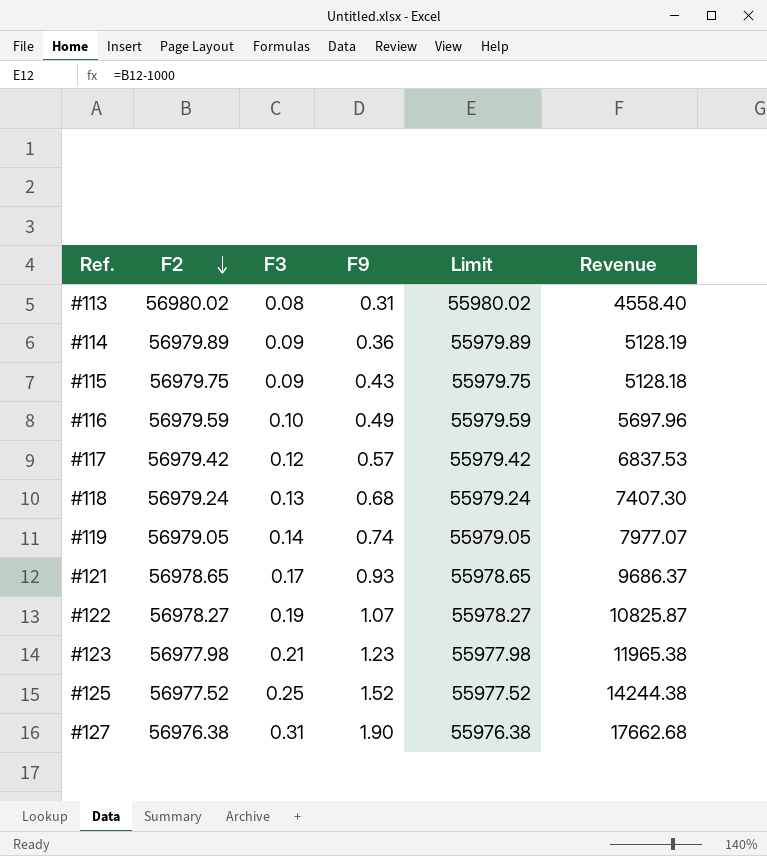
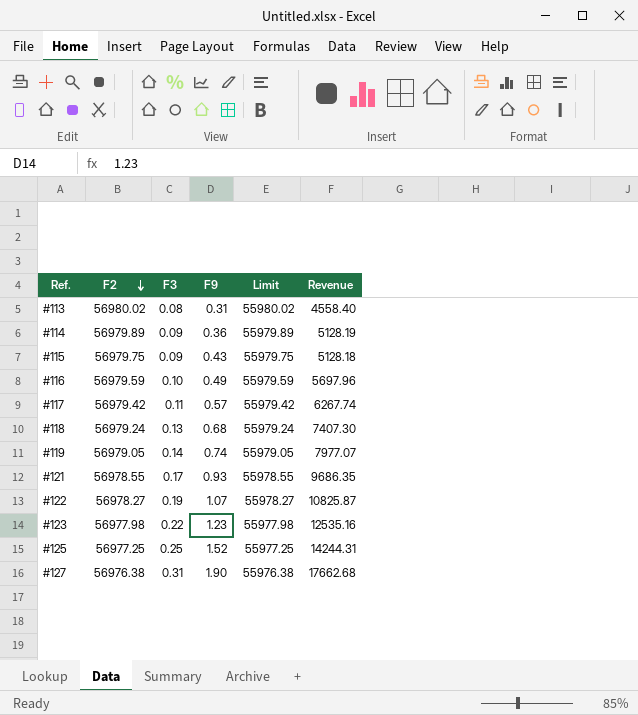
#117 | F3: 0.12 -> 0.11
#117 | Revenue: 6837.53 -> 6267.74
#121 | F2: 56978.65 -> 56978.55
#121 | Limit: 55978.65 -> 55978.55
#121 | Revenue: 9686.37 -> 9686.35
#123 | F3: 0.21 -> 0.22
#123 | Revenue: 11965.38 -> 12535.16
#125 | F2: 56977.52 -> 56977.25
#125 | Limit: 55977.52 -> 55977.25
#125 | Revenue: 14244.38 -> 14244.31

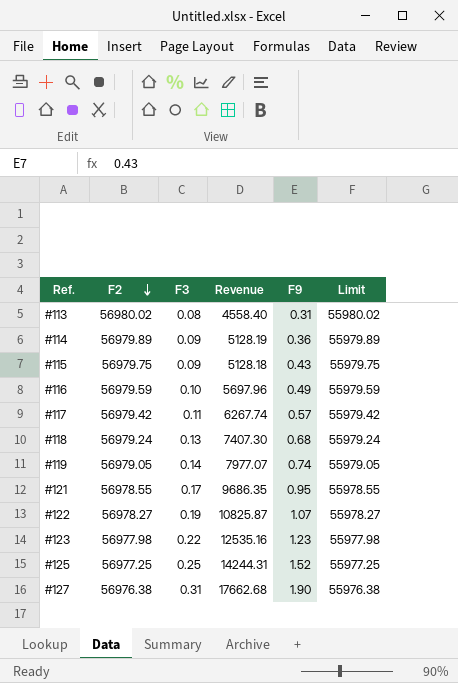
column Revenue | position: 6 -> 4
#121 | F9: 0.93 -> 0.95

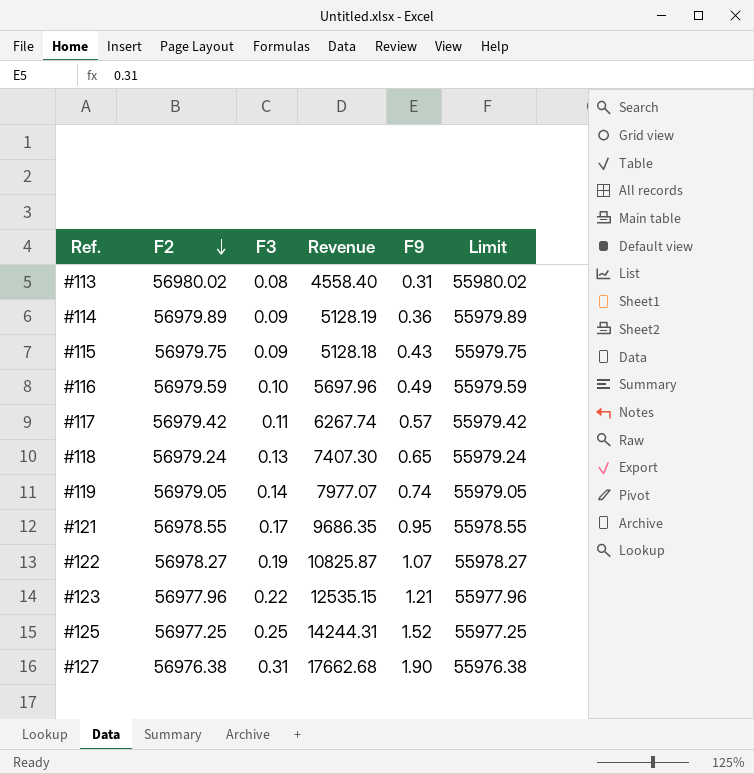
#118 | F9: 0.68 -> 0.65
#123 | F2: 56977.98 -> 56977.96
#123 | Revenue: 12535.16 -> 12535.15
#123 | F9: 1.23 -> 1.21
#123 | Limit: 55977.98 -> 55977.96

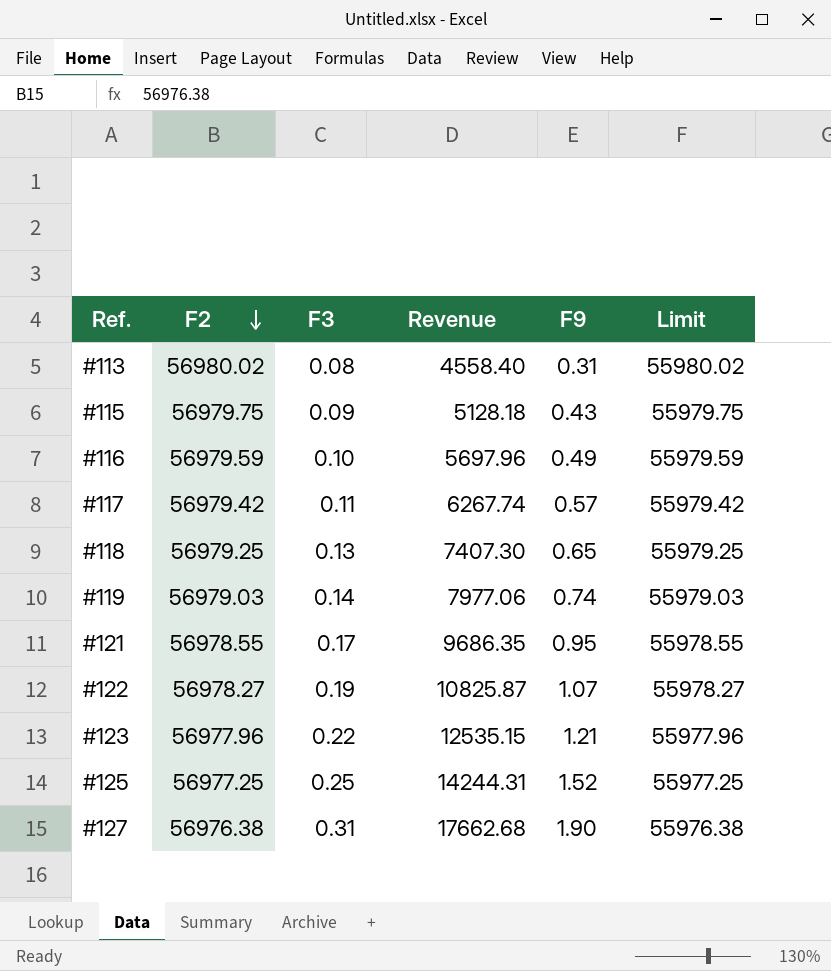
row #114: 56979.89 | 0.09 | 5128.19 | 0.36 | 55979.89 -> none
#118 | F2: 56979.24 -> 56979.25
#118 | Limit: 55979.24 -> 55979.25
#119 | F2: 56979.05 -> 56979.03
#119 | Revenue: 7977.07 -> 7977.06
#119 | Limit: 55979.05 -> 55979.03

